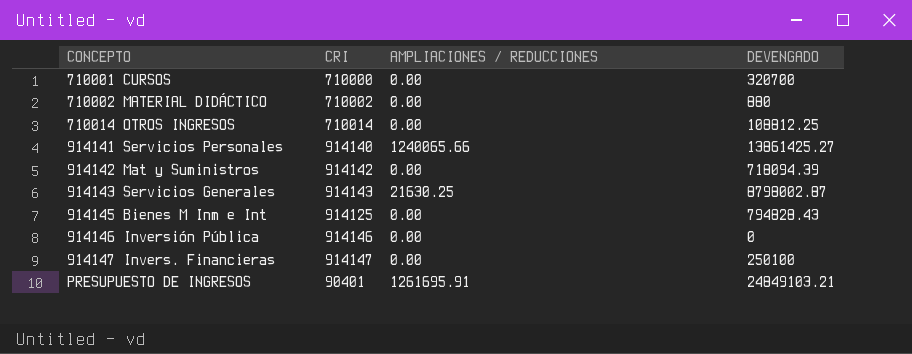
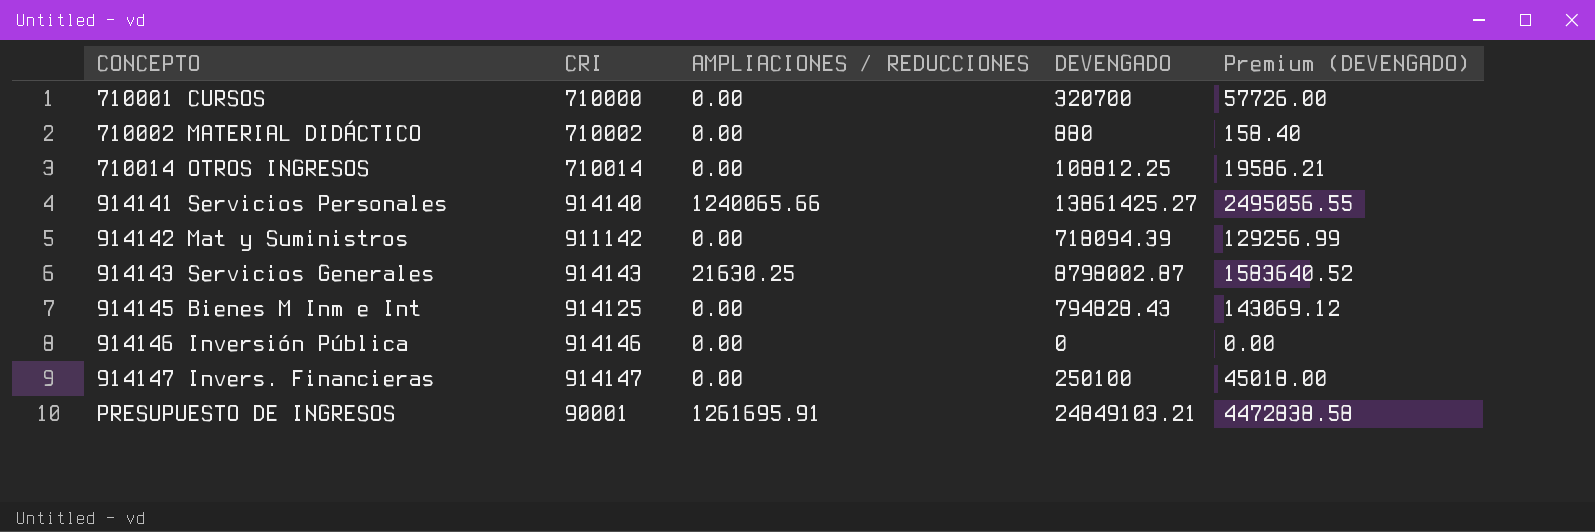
column Premium (DEVENGADO) | formula: none -> [DEVENGADO] * 0.18
914142 Mat y Suministros | CRI: 914142 -> 911142
PRESUPUESTO DE INGRESOS | CRI: 90401 -> 90001

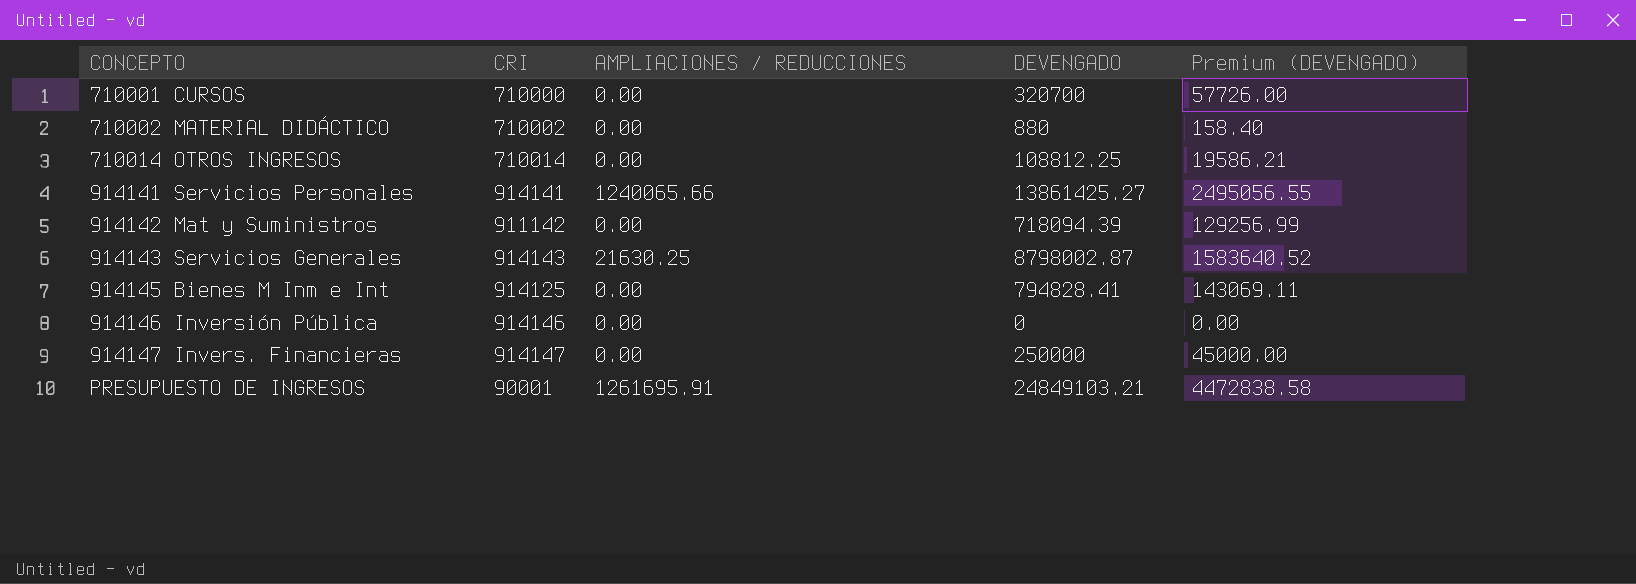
914141 Servicios Personales | CRI: 914140 -> 914141
914145 Bienes M Inm e Int | DEVENGADO: 794828.43 -> 794828.41
914145 Bienes M Inm e Int | Premium (DEVENGADO): 143069.12 -> 143069.11
914147 Invers. Financieras | DEVENGADO: 250100 -> 250000
914147 Invers. Financieras | Premium (DEVENGADO): 45018.00 -> 45000.00

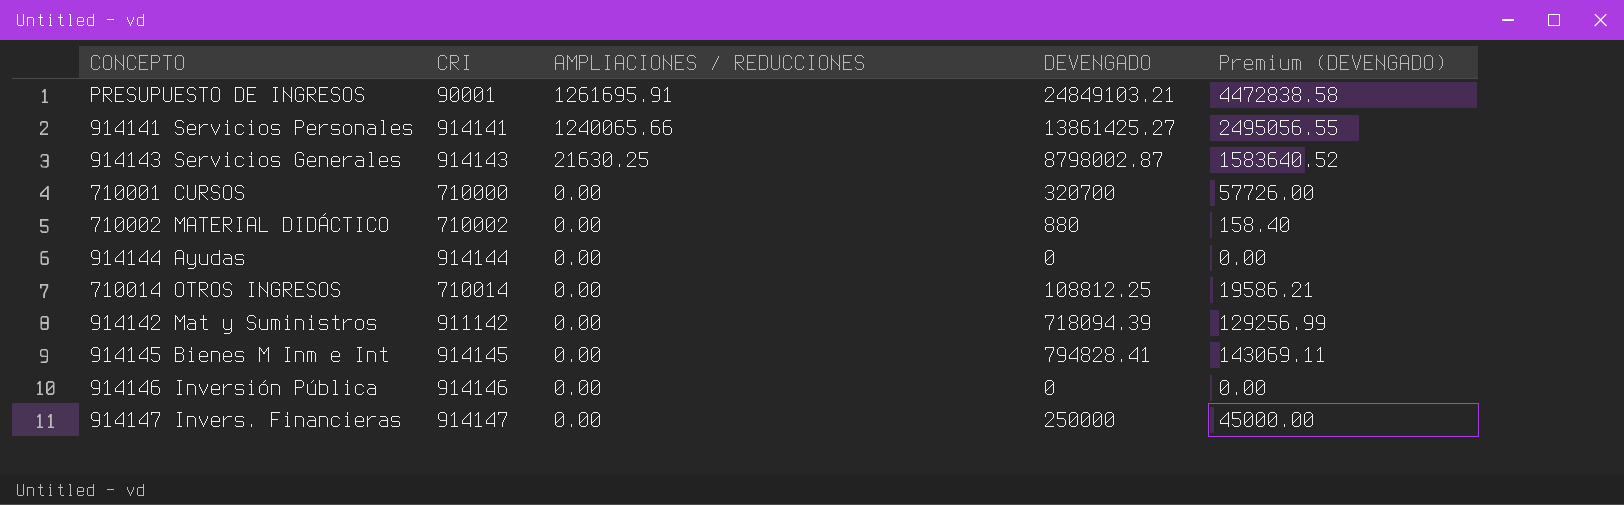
row order: CONCEPTO ascending -> AMPLIACIONES / REDUCCIONES descending
row 914144 Ayudas: none -> 914144 | 0.00 | 0 | 0.00
914145 Bienes M Inm e Int | CRI: 914125 -> 914145

